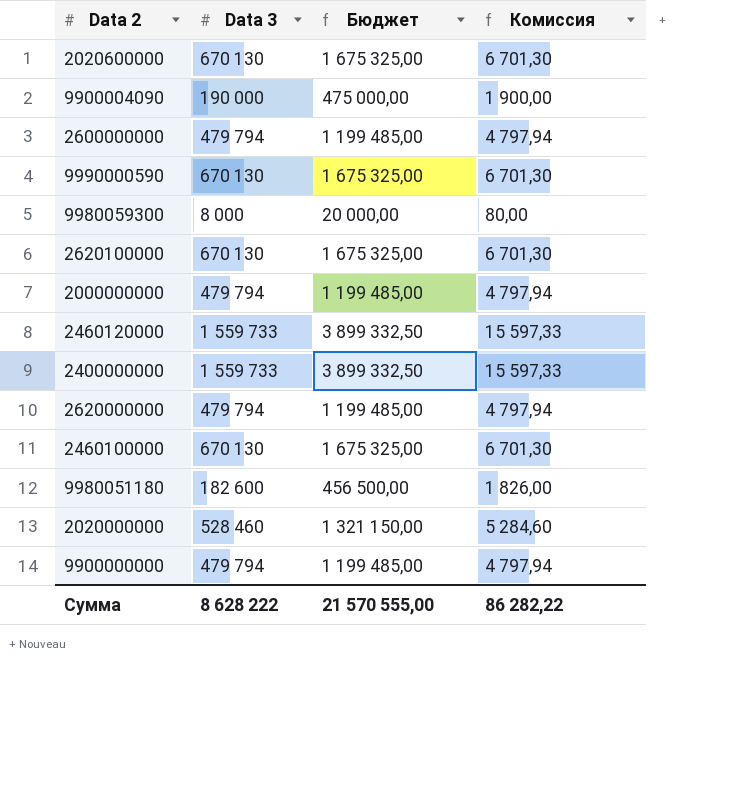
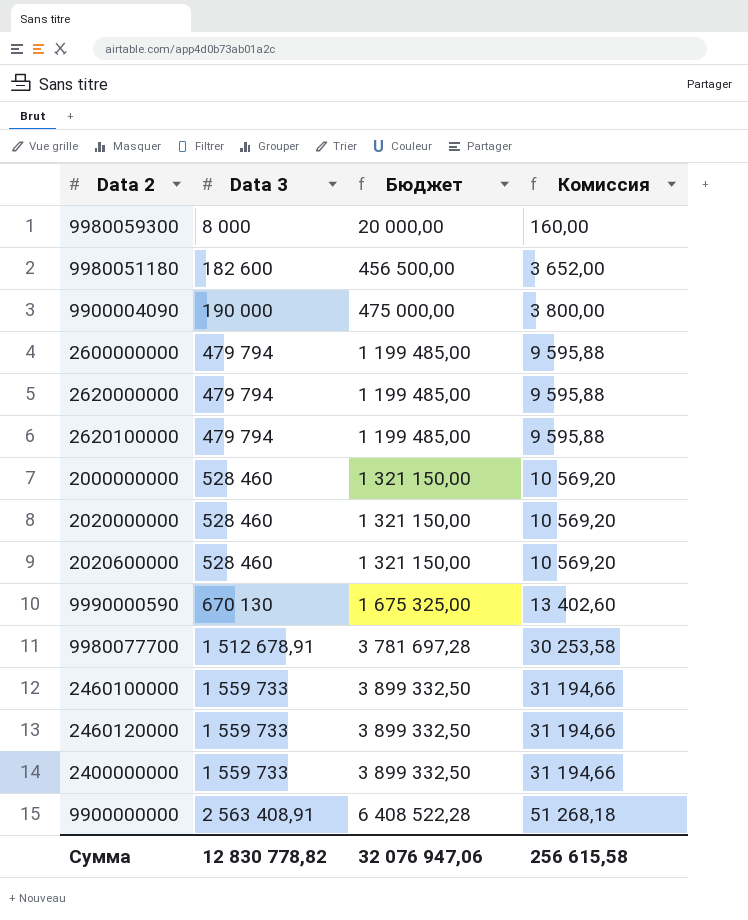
row order: none -> Data 3 ascending
column Комиссия | formula: [Data 3] * 0,01 -> [Data 3] * 0,02
2620100000 | Data 3: 670 130 -> 479 794
2620100000 | Бюджет: 1 675 325,00 -> 1 199 485,00
2000000000 | Data 3: 479 794 -> 528 460
2000000000 | Бюджет: 1 199 485,00 -> 1 321 150,00
2020600000 | Data 3: 670 130 -> 528 460
2020600000 | Бюджет: 1 675 325,00 -> 1 321 150,00
row 9980077700: none -> 1 512 678,91 | 3 781 697,28 | 30 253,58
2460100000 | Data 3: 670 130 -> 1 559 733
2460100000 | Бюджет: 1 675 325,00 -> 3 899 332,50
9900000000 | Data 3: 479 794 -> 2 563 408,91
9900000000 | Бюджет: 1 199 485,00 -> 6 408 522,28
Сумма | Data 3: 8 628 222 -> 12 830 778,82
Сумма | Бюджет: 21 570 555,00 -> 32 076 947,06
Сумма | Комиссия: 86 282,22 -> 256 615,58

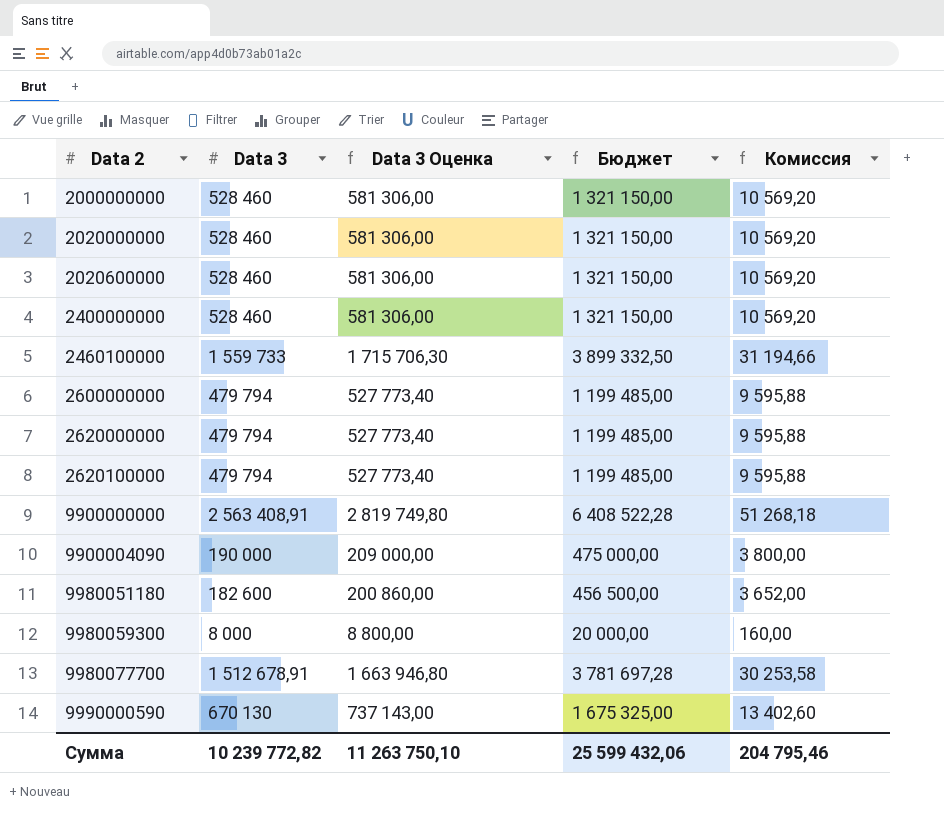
row order: Data 3 ascending -> Data 2 ascending
column Data 3 Оценка | formula: none -> [Data 3] * 1,1
row 2460120000: 1 559 733 | 3 899 332,50 | 31 194,66 -> none
2400000000 | Data 3: 1 559 733 -> 528 460
2400000000 | Бюджет: 3 899 332,50 -> 1 321 150,00
2400000000 | Комиссия: 31 194,66 -> 10 569,20
Сумма | Data 3: 12 830 778,82 -> 10 239 772,82
Сумма | Бюджет: 32 076 947,06 -> 25 599 432,06
Сумма | Комиссия: 256 615,58 -> 204 795,46

